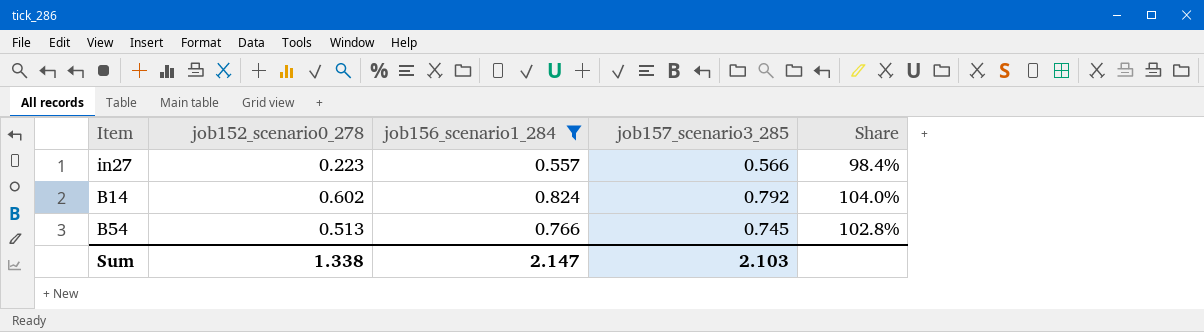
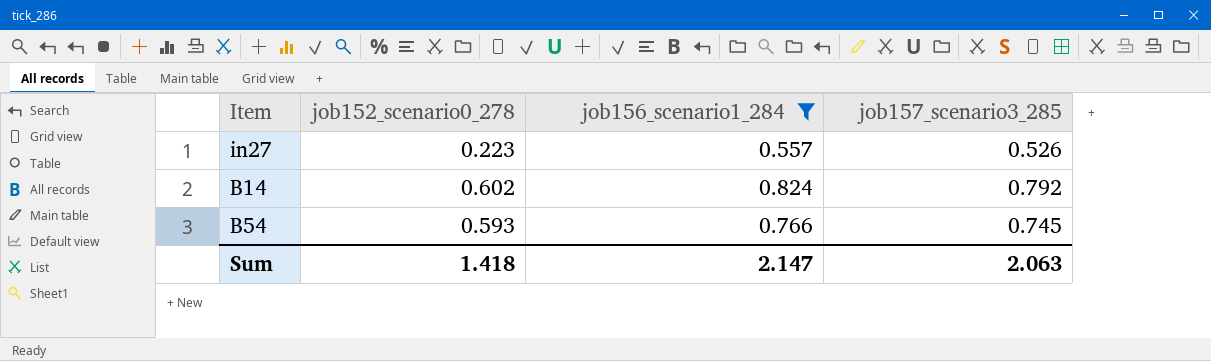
column Share | formula: [job156_scenario1_284] / [job157_scenario3_285] -> none
in27 | job157_scenario3_285: 0.566 -> 0.526
B54 | job152_scenario0_278: 0.513 -> 0.593
Sum | job152_scenario0_278: 1.338 -> 1.418
Sum | job157_scenario3_285: 2.103 -> 2.063

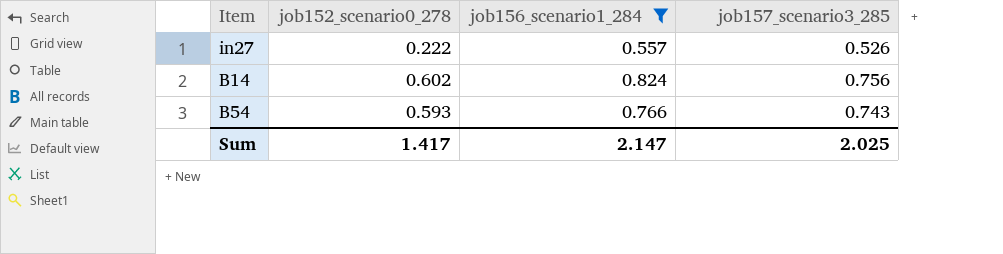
in27 | job152_scenario0_278: 0.223 -> 0.222
B14 | job157_scenario3_285: 0.792 -> 0.756
B54 | job157_scenario3_285: 0.745 -> 0.743
Sum | job152_scenario0_278: 1.418 -> 1.417
Sum | job157_scenario3_285: 2.063 -> 2.025

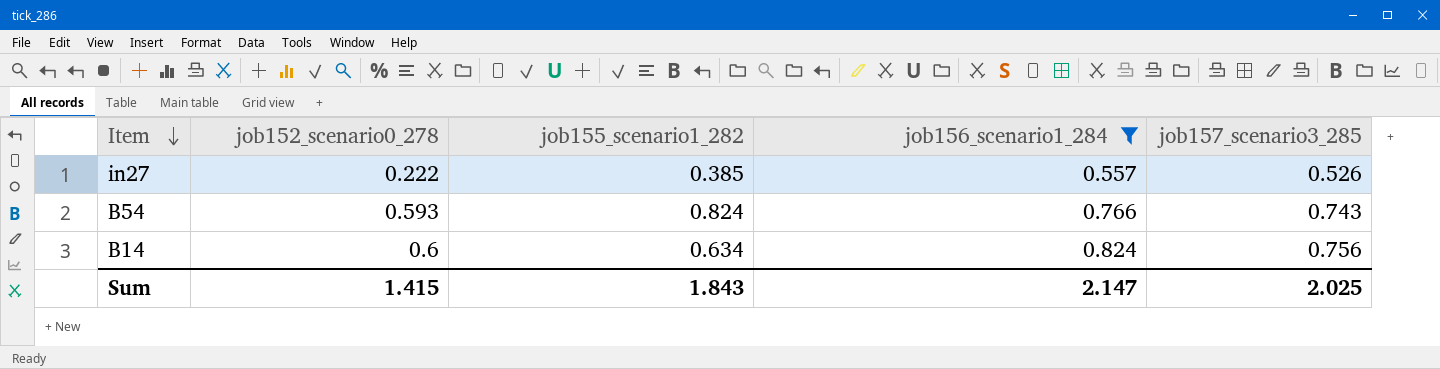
row order: none -> Item descending
column job155_scenario1_282 | position: none -> 3
B14 | job152_scenario0_278: 0.602 -> 0.6
Sum | job152_scenario0_278: 1.417 -> 1.415

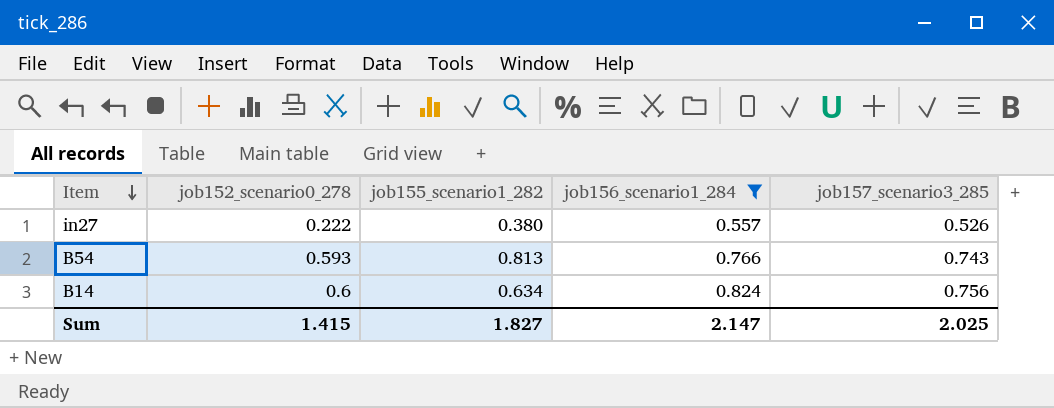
in27 | job155_scenario1_282: 0.385 -> 0.380
B54 | job155_scenario1_282: 0.824 -> 0.813
Sum | job155_scenario1_282: 1.843 -> 1.827

